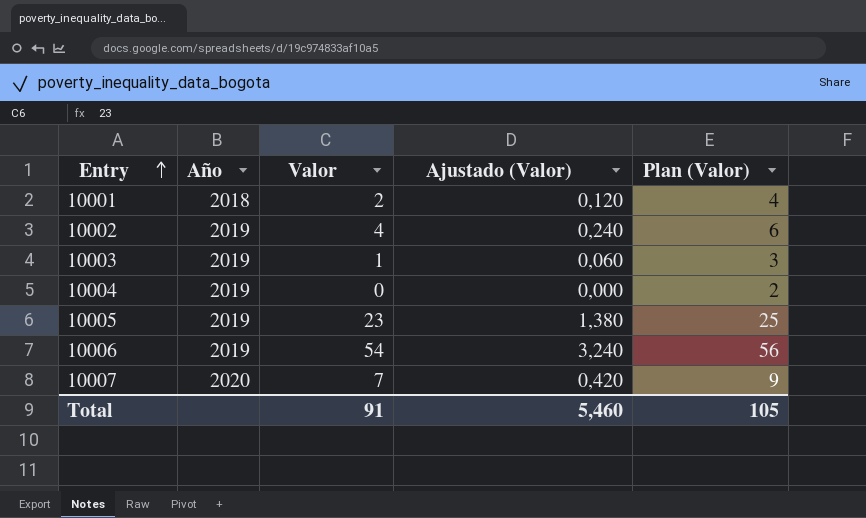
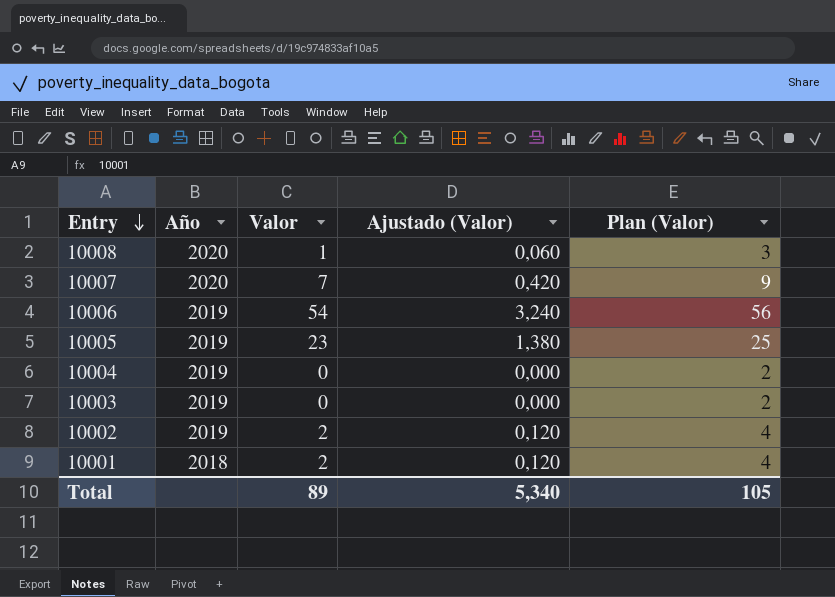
row order: Entry ascending -> Entry descending
row 10008: none -> 2020 | 1 | 0,060 | 3
10003 | Valor: 1 -> 0
10003 | Ajustado (Valor): 0,060 -> 0,000
10003 | Plan (Valor): 3 -> 2
10002 | Valor: 4 -> 2
10002 | Ajustado (Valor): 0,240 -> 0,120
10002 | Plan (Valor): 6 -> 4
Total | Valor: 91 -> 89
Total | Ajustado (Valor): 5,460 -> 5,340

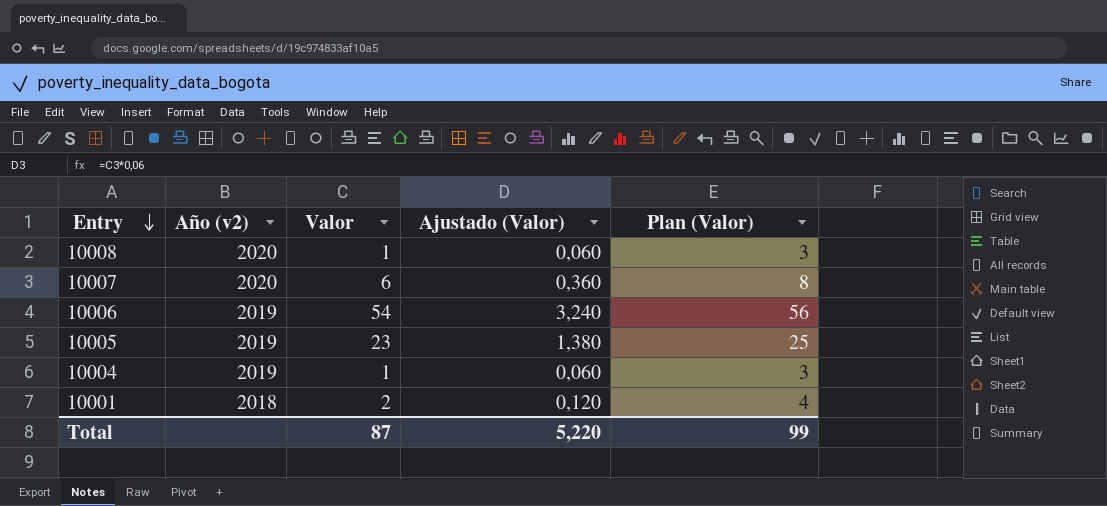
column name: Año -> Año (v2)
row 10003: 2019 | 0 | 0,000 | 2 -> none
row 10002: 2019 | 2 | 0,120 | 4 -> none
10007 | Valor: 7 -> 6
10007 | Ajustado (Valor): 0,420 -> 0,360
10007 | Plan (Valor): 9 -> 8
10004 | Valor: 0 -> 1
10004 | Ajustado (Valor): 0,000 -> 0,060
10004 | Plan (Valor): 2 -> 3
Total | Valor: 89 -> 87
Total | Ajustado (Valor): 5,340 -> 5,220
Total | Plan (Valor): 105 -> 99

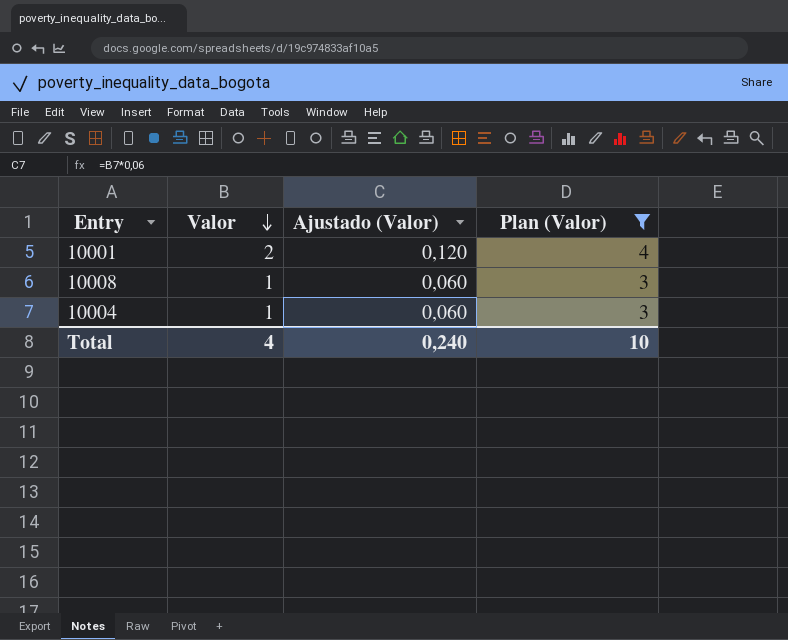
filter: none -> Plan (Valor) <= 4
row order: Entry descending -> Valor descending
column Año (v2) | position: 2 -> none
Total | Valor: 87 -> 4
Total | Ajustado (Valor): 5,220 -> 0,240
Total | Plan (Valor): 99 -> 10

